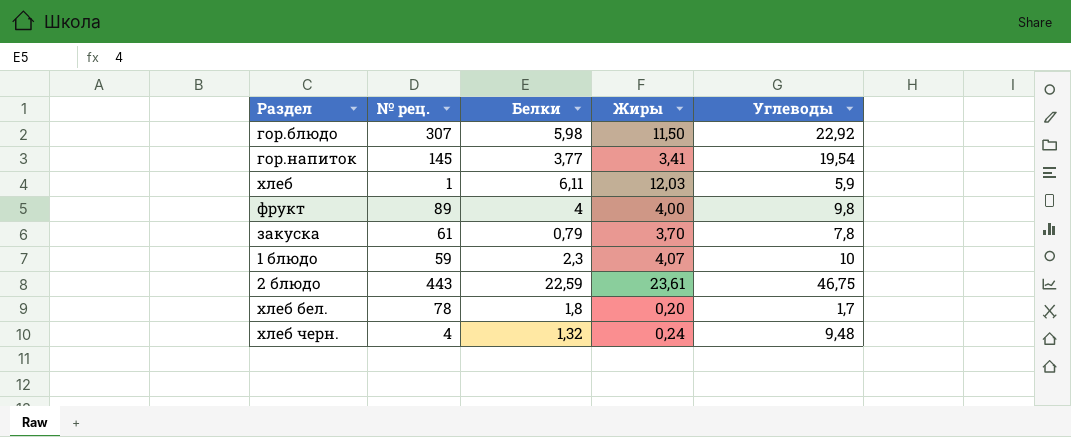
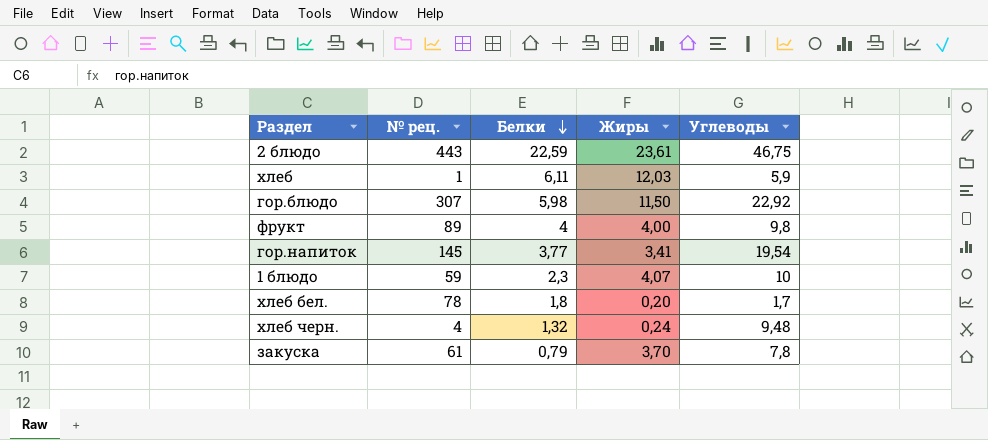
row order: none -> Белки descending

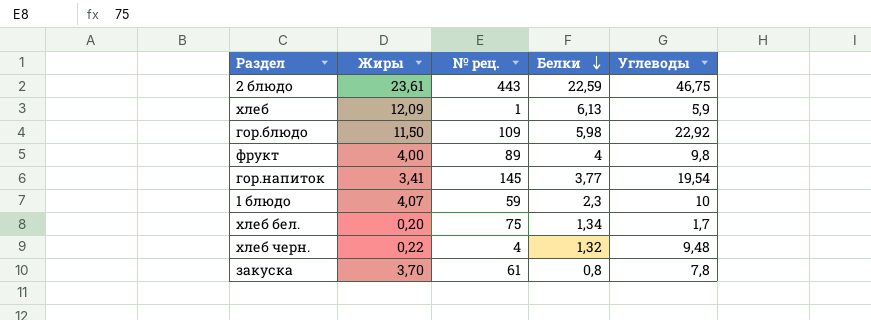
column Жиры | position: 4 -> 2
хлеб | Жиры: 12,03 -> 12,09
хлеб | Белки: 6,11 -> 6,13
гор.блюдо | № рец.: 307 -> 109
хлеб бел. | № рец.: 78 -> 75
хлеб бел. | Белки: 1,8 -> 1,34
хлеб черн. | Жиры: 0,24 -> 0,22
закуска | Белки: 0,79 -> 0,8

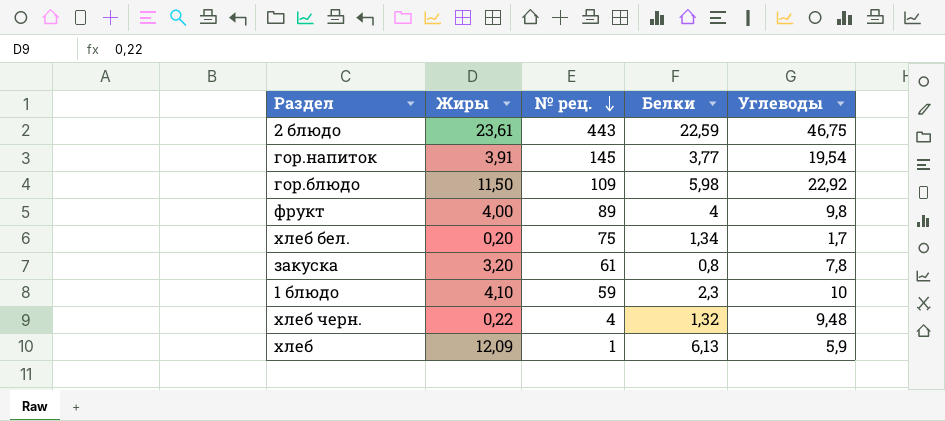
row order: Белки descending -> № рец. descending
гор.напиток | Жиры: 3,41 -> 3,91
закуска | Жиры: 3,70 -> 3,20
1 блюдо | Жиры: 4,07 -> 4,10

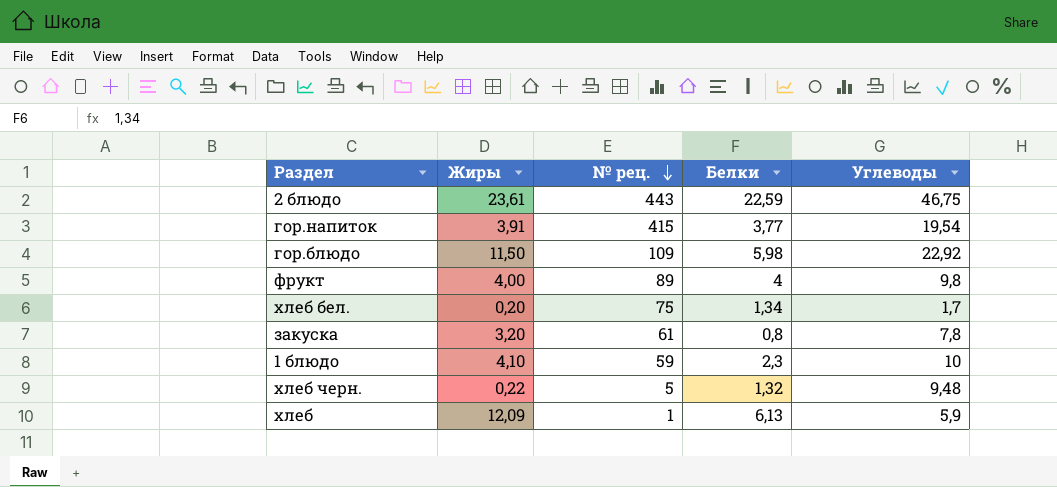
гор.напиток | № рец.: 145 -> 415
хлеб черн. | № рец.: 4 -> 5

